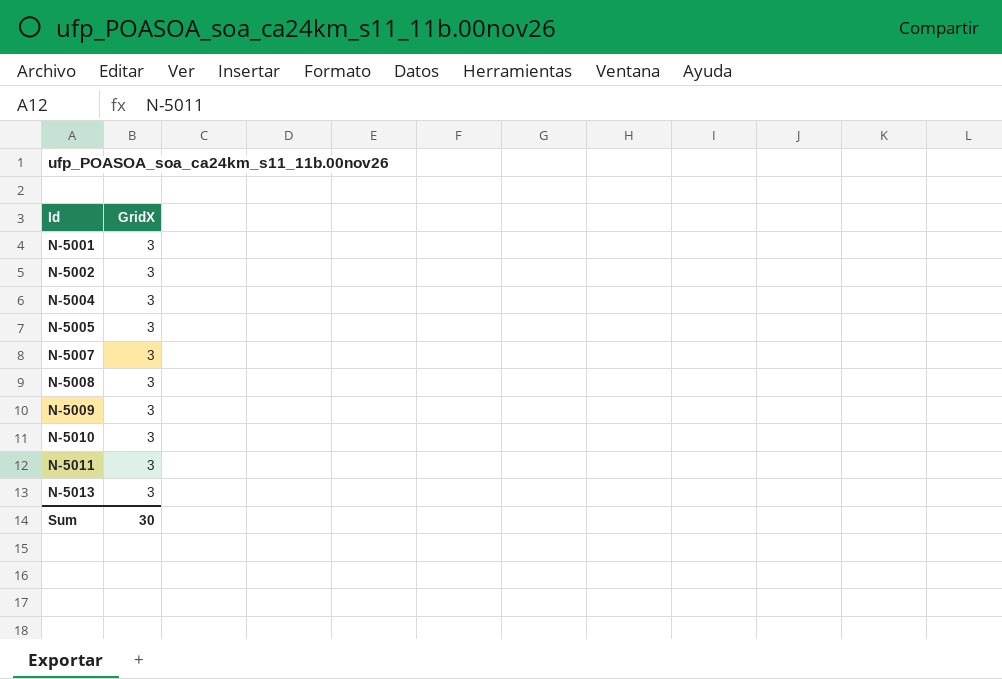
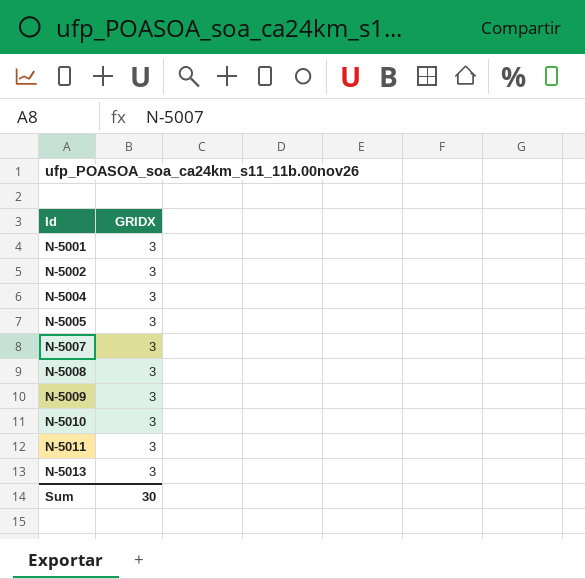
column name: GridX -> GRIDX

